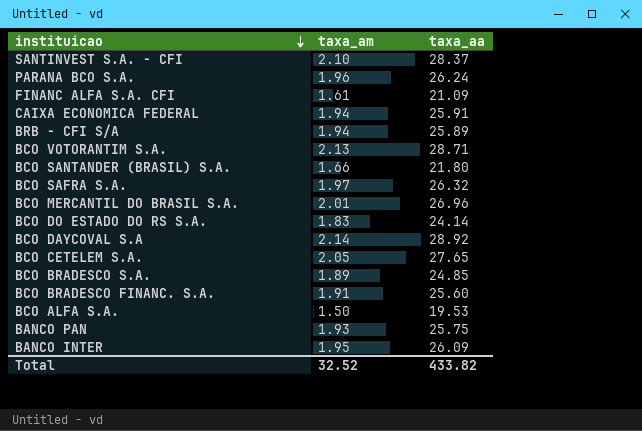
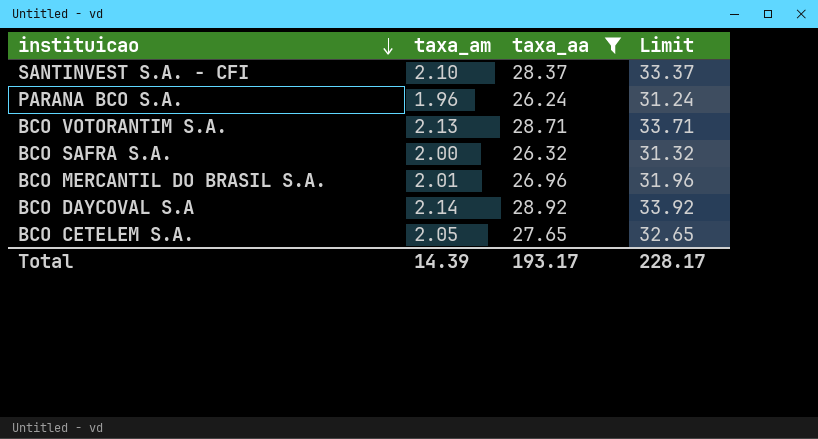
filter: none -> taxa_aa >= 26.24
column Limit | formula: none -> [taxa_aa] + 5
BCO SAFRA S.A. | taxa_am: 1.97 -> 2.00
Total | taxa_am: 32.52 -> 14.39
Total | taxa_aa: 433.82 -> 193.17

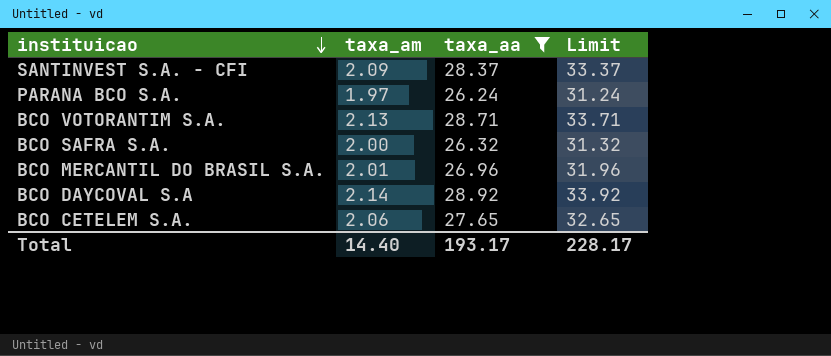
SANTINVEST S.A. - CFI | taxa_am: 2.10 -> 2.09
PARANA BCO S.A. | taxa_am: 1.96 -> 1.97
BCO CETELEM S.A. | taxa_am: 2.05 -> 2.06
Total | taxa_am: 14.39 -> 14.40

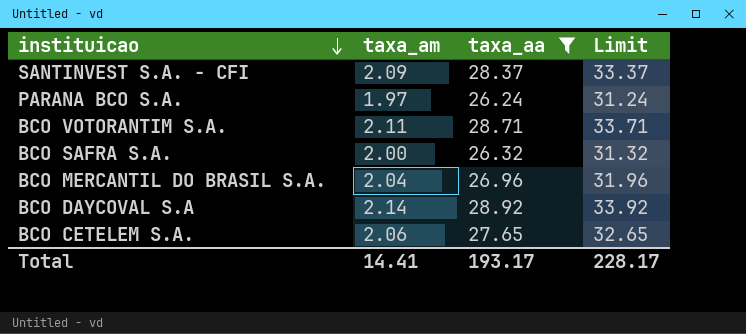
BCO VOTORANTIM S.A. | taxa_am: 2.13 -> 2.11
BCO MERCANTIL DO BRASIL S.A. | taxa_am: 2.01 -> 2.04
Total | taxa_am: 14.40 -> 14.41

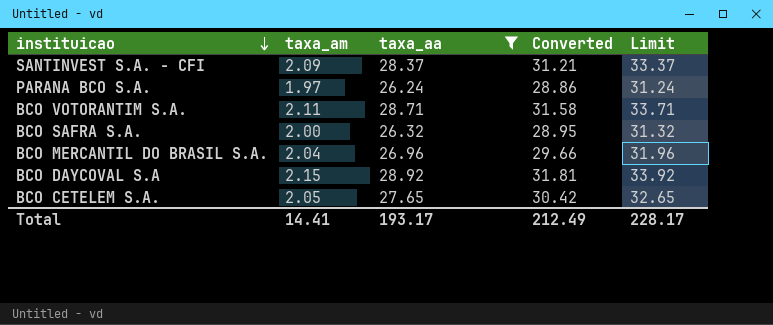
column Converted | formula: none -> [taxa_aa] * 1.1
BCO DAYCOVAL S.A | taxa_am: 2.14 -> 2.15
BCO CETELEM S.A. | taxa_am: 2.06 -> 2.05

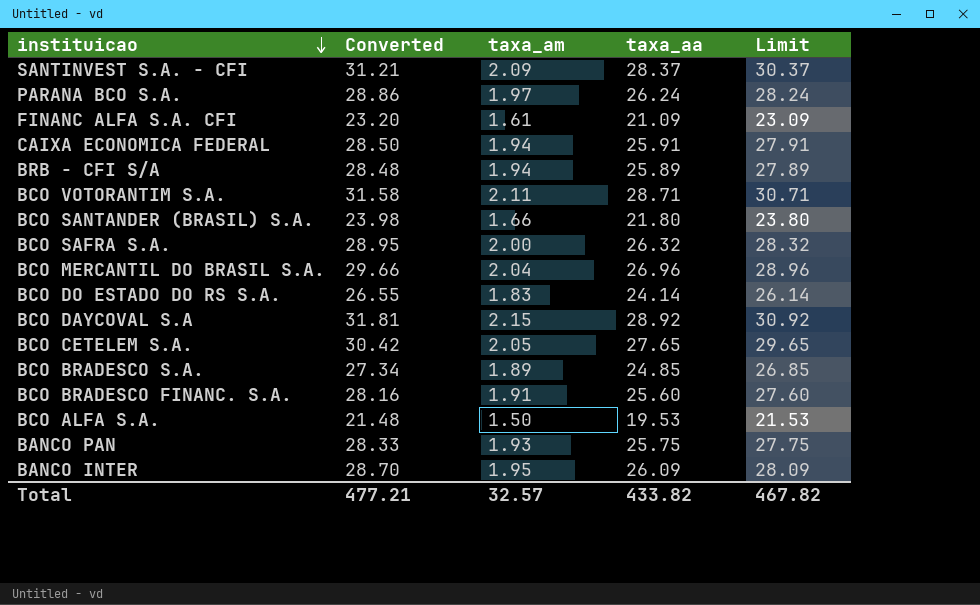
filter: taxa_aa >= 26.24 -> none
column Converted | position: 4 -> 2
column Limit | formula: [taxa_aa] + 5 -> [taxa_aa] + 2
Total | Converted: 212.49 -> 477.21
Total | taxa_am: 14.41 -> 32.57
Total | taxa_aa: 193.17 -> 433.82
Total | Limit: 228.17 -> 467.82

